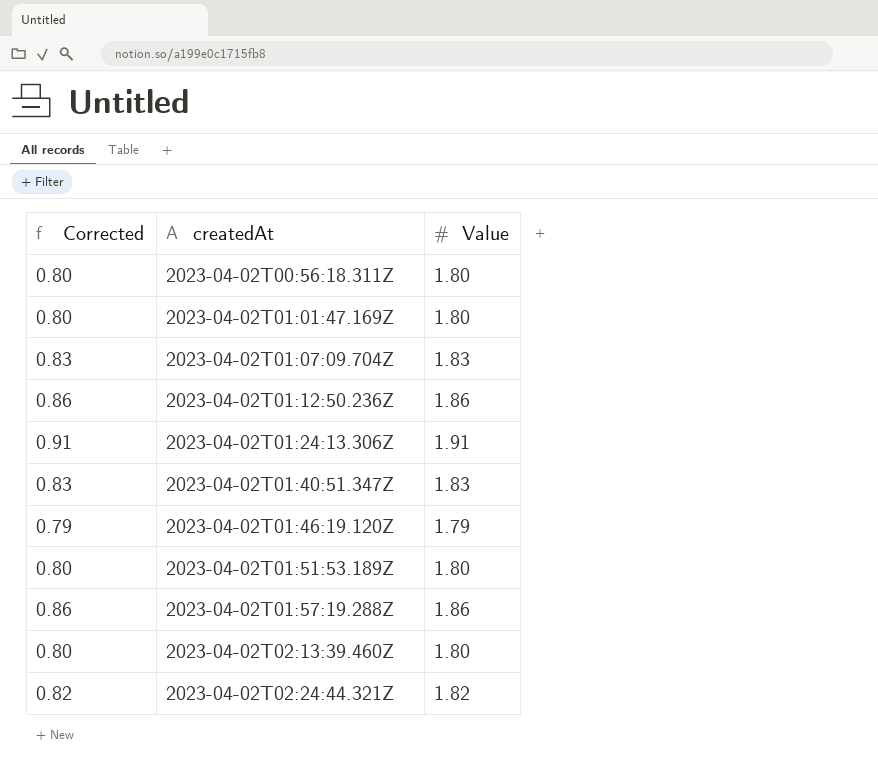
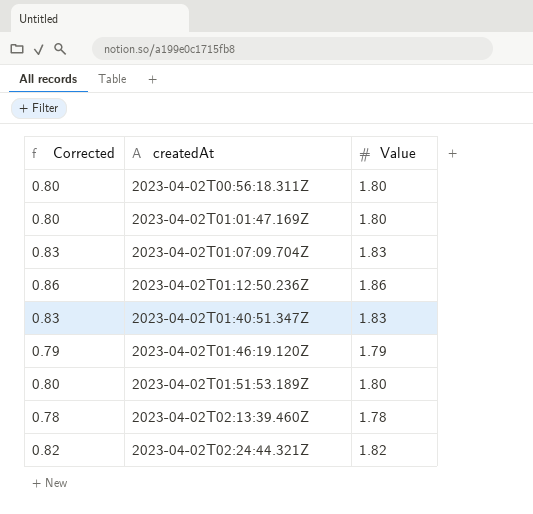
row 2023-04-02T01:24:13.306Z: 0.91 | 1.91 -> none
row 2023-04-02T01:57:19.288Z: 0.86 | 1.86 -> none
2023-04-02T02:13:39.460Z | Corrected: 0.80 -> 0.78
2023-04-02T02:13:39.460Z | Value: 1.80 -> 1.78

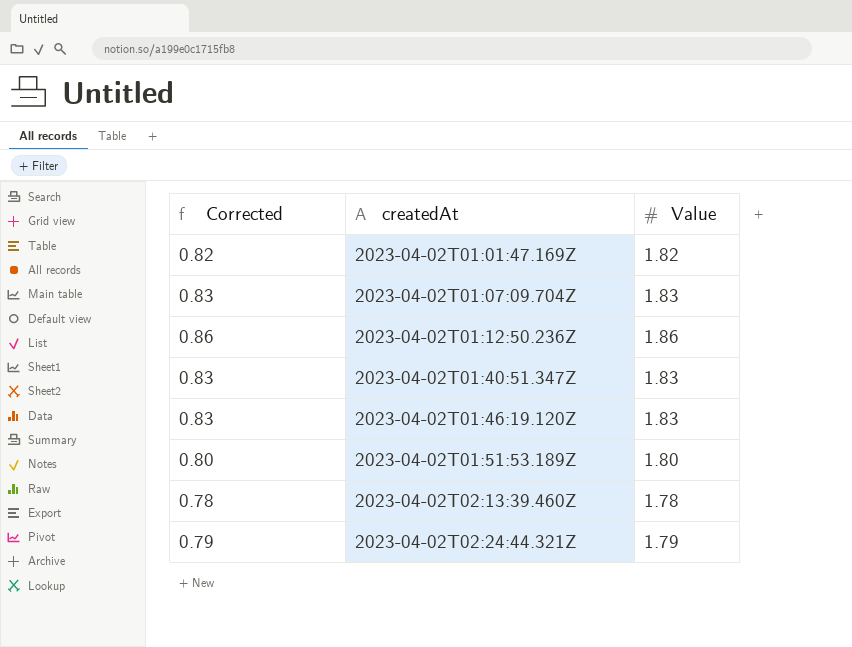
row 2023-04-02T00:56:18.311Z: 0.80 | 1.80 -> none
2023-04-02T01:01:47.169Z | Corrected: 0.80 -> 0.82
2023-04-02T01:01:47.169Z | Value: 1.80 -> 1.82
2023-04-02T01:46:19.120Z | Corrected: 0.79 -> 0.83
2023-04-02T01:46:19.120Z | Value: 1.79 -> 1.83
2023-04-02T02:24:44.321Z | Corrected: 0.82 -> 0.79
2023-04-02T02:24:44.321Z | Value: 1.82 -> 1.79

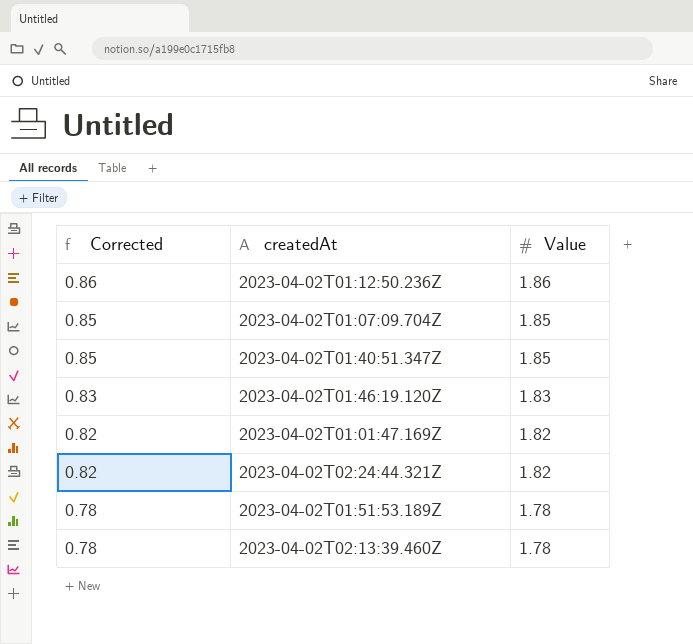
row order: createdAt ascending -> Corrected descending
2023-04-02T01:07:09.704Z | Corrected: 0.83 -> 0.85
2023-04-02T01:07:09.704Z | Value: 1.83 -> 1.85
2023-04-02T01:40:51.347Z | Corrected: 0.83 -> 0.85
2023-04-02T01:40:51.347Z | Value: 1.83 -> 1.85
2023-04-02T02:24:44.321Z | Corrected: 0.79 -> 0.82
2023-04-02T02:24:44.321Z | Value: 1.79 -> 1.82
2023-04-02T01:51:53.189Z | Corrected: 0.80 -> 0.78
2023-04-02T01:51:53.189Z | Value: 1.80 -> 1.78

